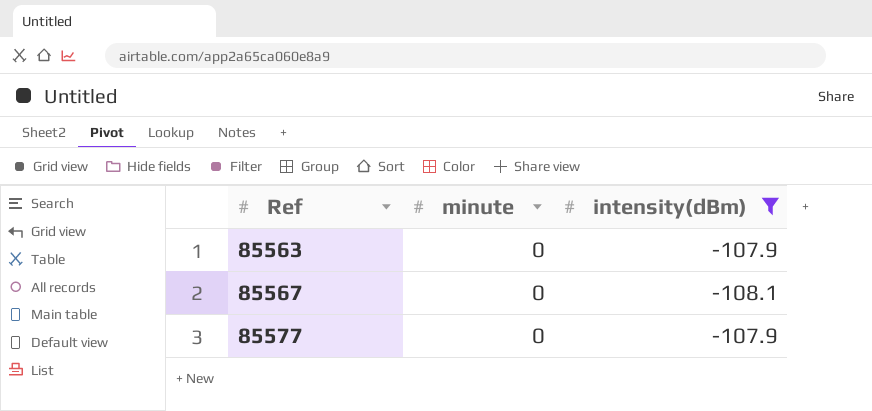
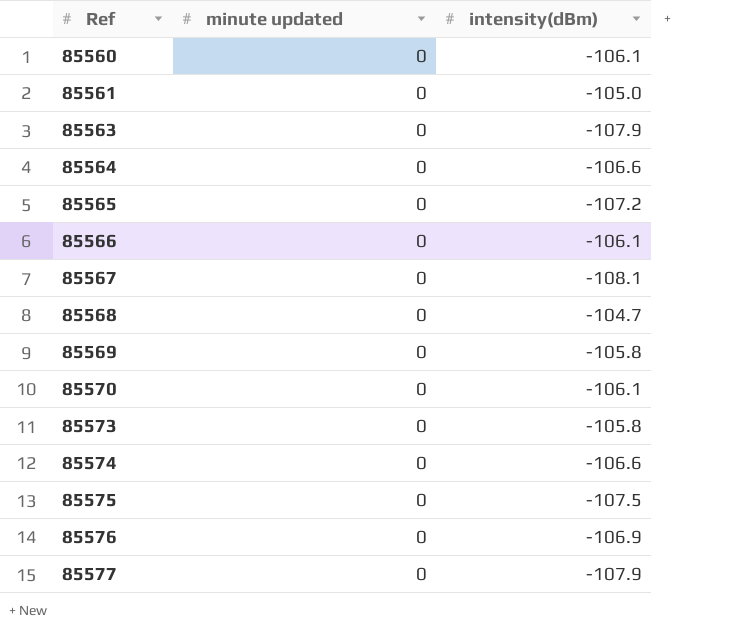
filter: intensity(dBm) <= -107.9 -> none
column name: minute -> minute updated

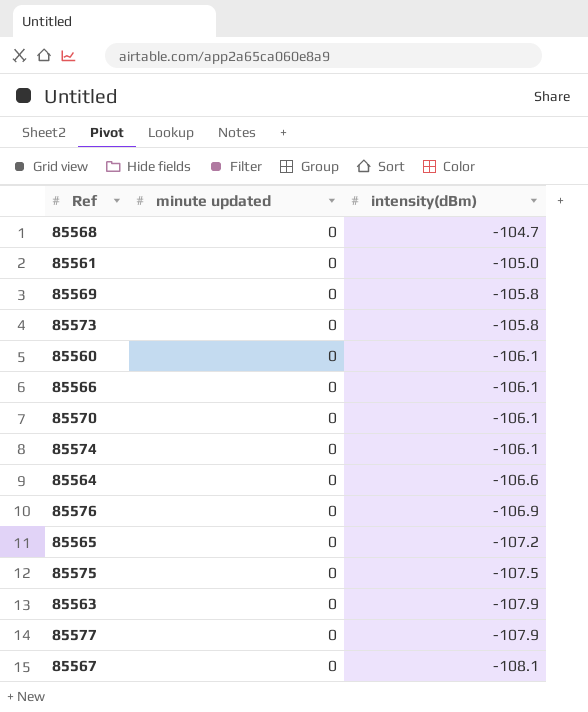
row order: Ref ascending -> intensity(dBm) descending
85574 | intensity(dBm): -106.6 -> -106.1

